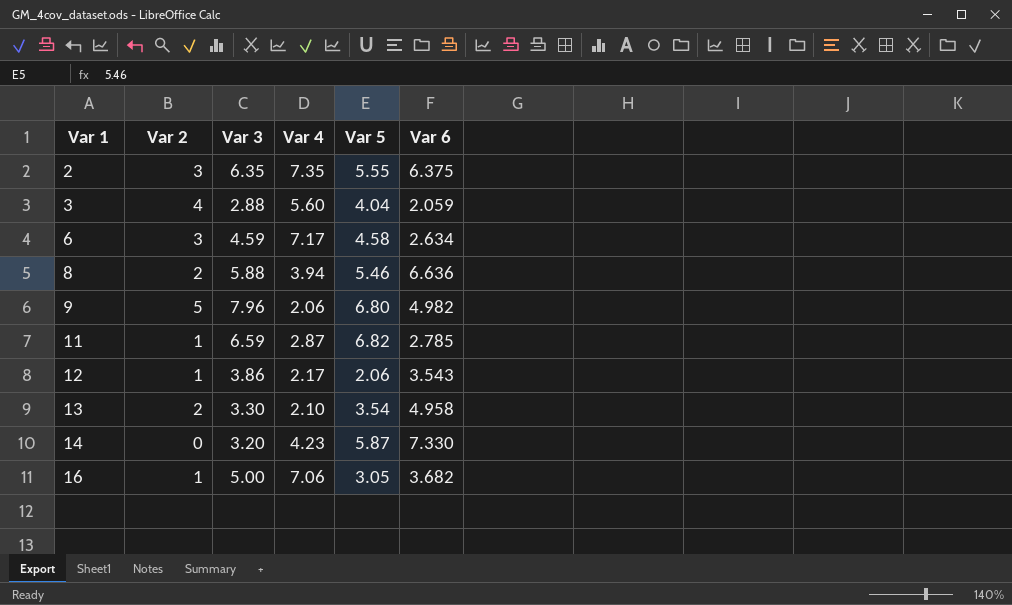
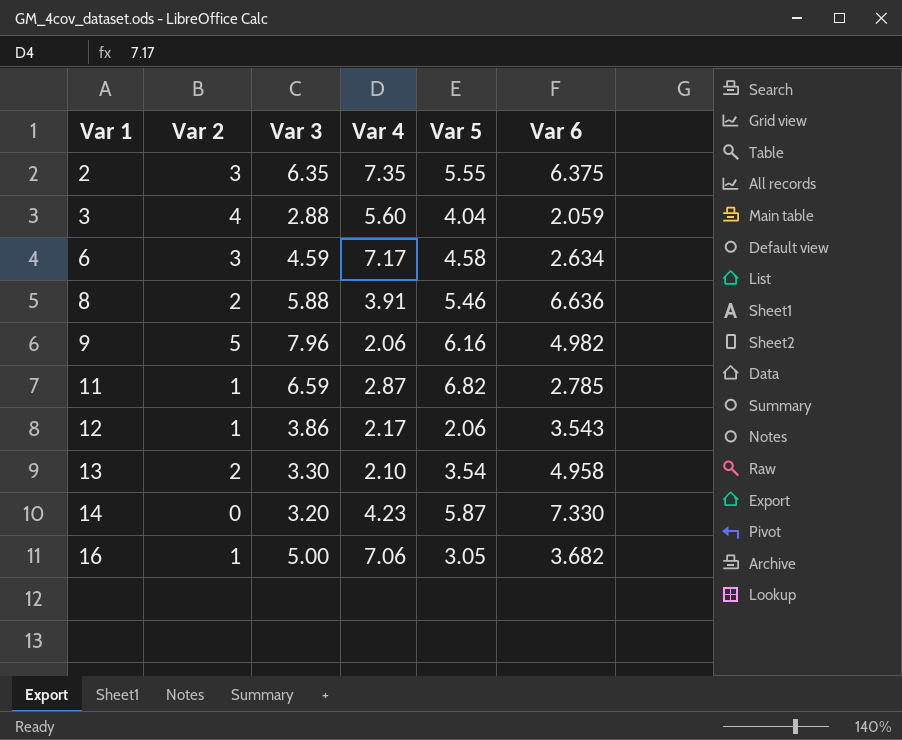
8 | Var 4: 3.94 -> 3.91
9 | Var 5: 6.80 -> 6.16

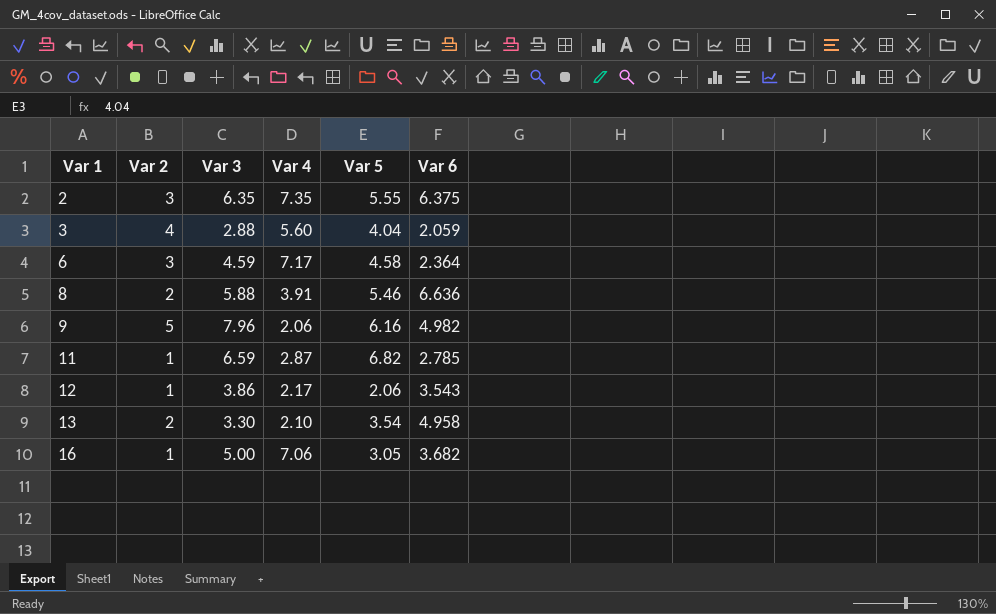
row 14: 0 | 3.20 | 4.23 | 5.87 | 7.330 -> none
6 | Var 6: 2.634 -> 2.364

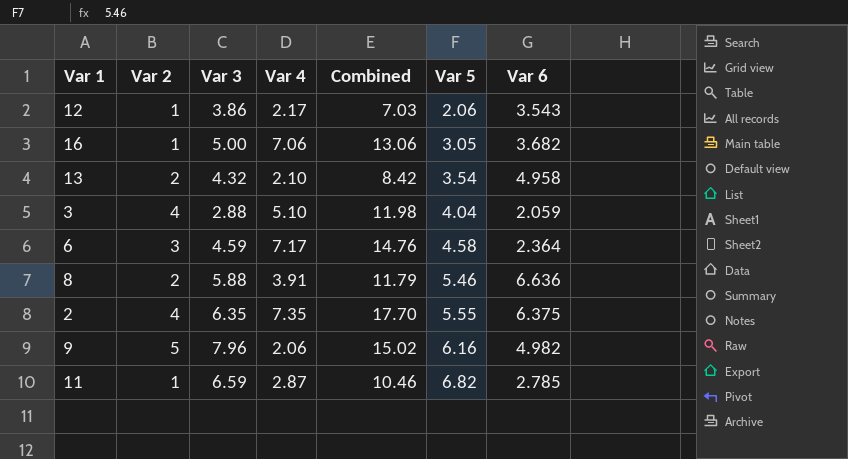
row order: Var 1 ascending -> Var 5 ascending
column Combined | formula: none -> [Var 2] + [Var 3] + [Var 4]
13 | Var 3: 3.30 -> 4.32
3 | Var 4: 5.60 -> 5.10
2 | Var 2: 3 -> 4

